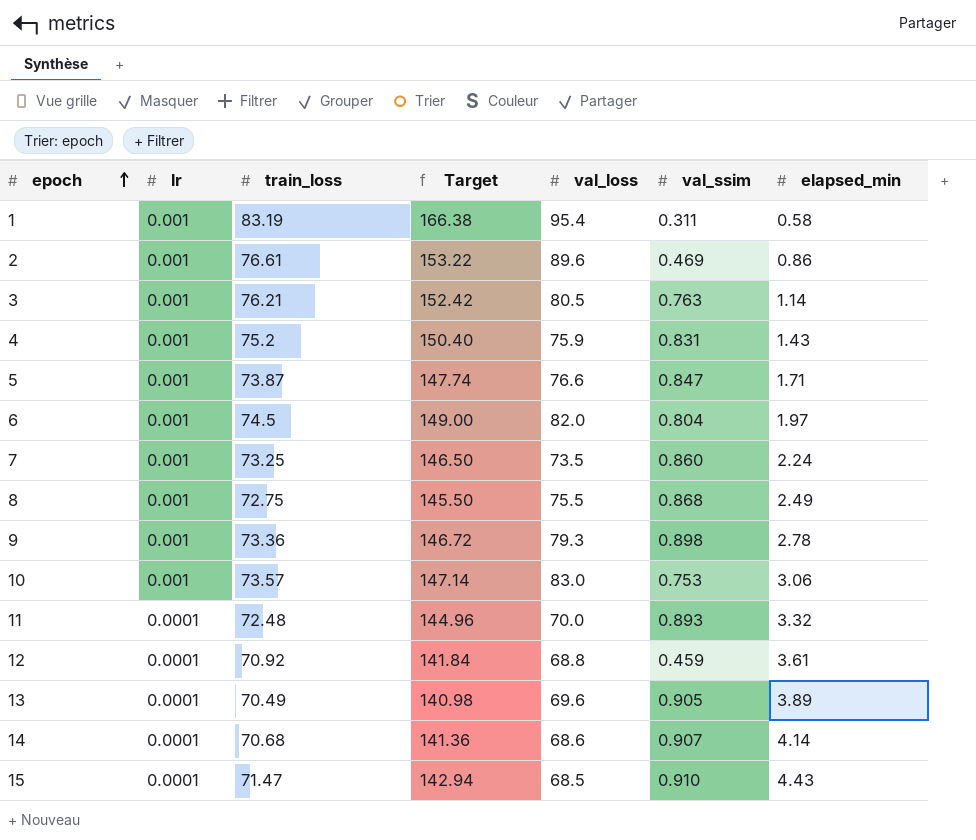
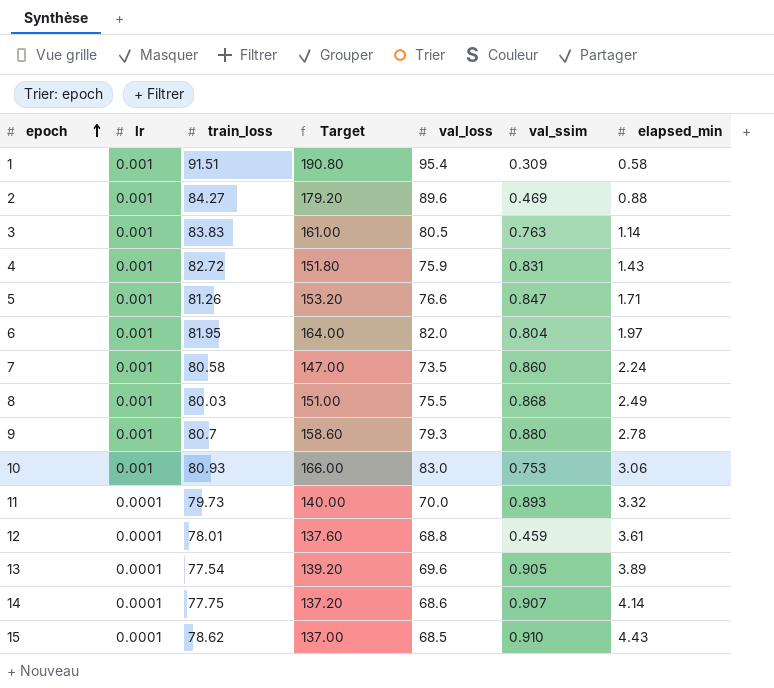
column Target | formula: [train_loss] * 2 -> [val_loss] * 2
1 | train_loss: 83.19 -> 91.51
1 | val_ssim: 0.311 -> 0.309
2 | train_loss: 76.61 -> 84.27
2 | elapsed_min: 0.86 -> 0.88
3 | train_loss: 76.21 -> 83.83
4 | train_loss: 75.2 -> 82.72
5 | train_loss: 73.87 -> 81.26
6 | train_loss: 74.5 -> 81.95
7 | train_loss: 73.25 -> 80.58
8 | train_loss: 72.75 -> 80.03
9 | train_loss: 73.36 -> 80.7
9 | val_ssim: 0.898 -> 0.880
10 | train_loss: 73.57 -> 80.93
11 | train_loss: 72.48 -> 79.73
12 | train_loss: 70.92 -> 78.01
13 | train_loss: 70.49 -> 77.54
14 | train_loss: 70.68 -> 77.75
15 | train_loss: 71.47 -> 78.62

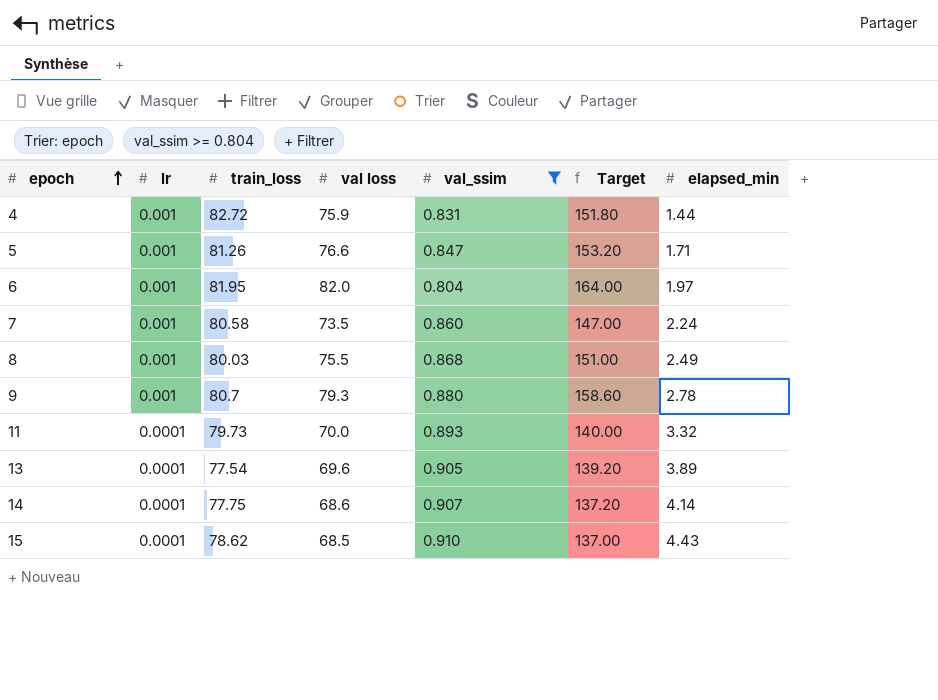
filter: none -> val_ssim >= 0.804
column name: val_loss -> val loss
column Target | position: 4 -> 6
4 | elapsed_min: 1.43 -> 1.44

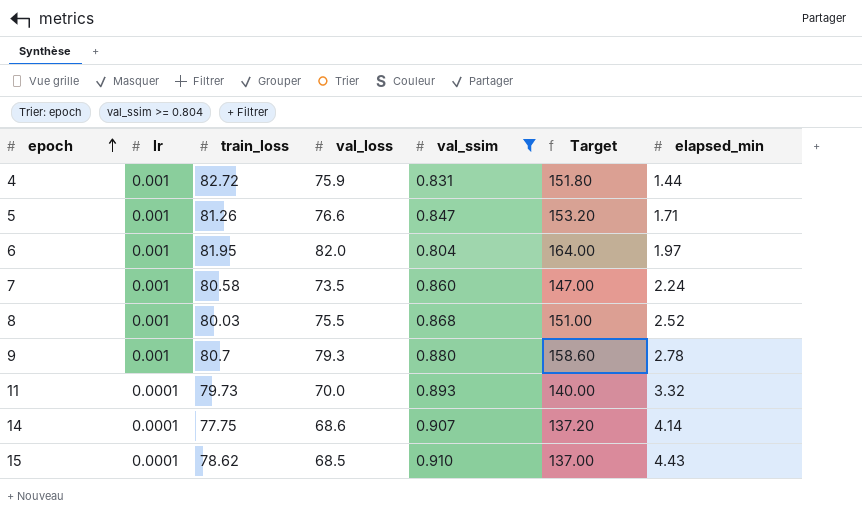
column name: val loss -> val_loss
row 13: 0.0001 | 77.54 | 69.6 | 0.905 | 139.20 | 3.89 -> none
8 | elapsed_min: 2.49 -> 2.52

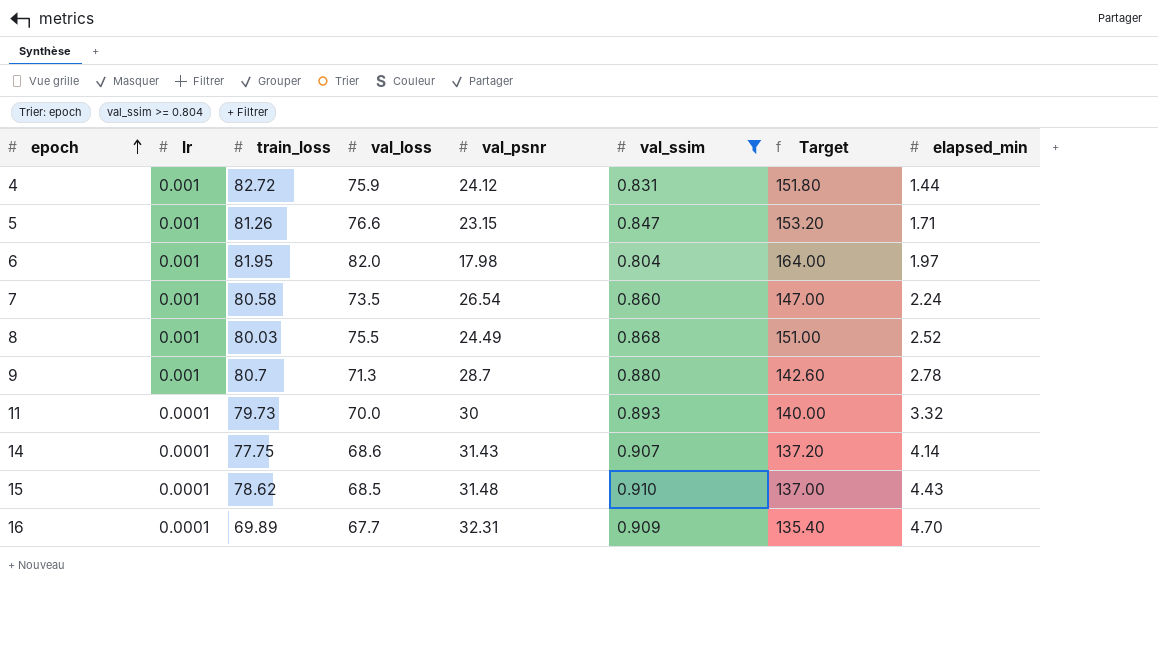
column val_psnr | position: none -> 5
9 | val_loss: 79.3 -> 71.3
9 | Target: 158.60 -> 142.60
row 16: none -> 0.0001 | 69.89 | 67.7 | 32.31 | 0.909 | 135.40 | 4.70

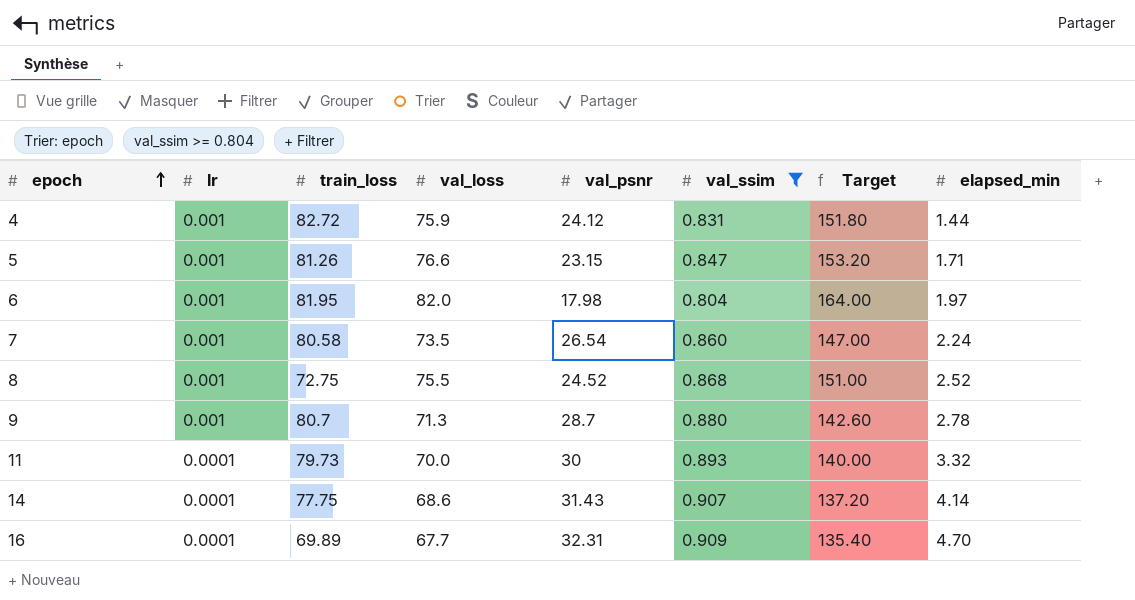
row 15: 0.0001 | 78.62 | 68.5 | 31.48 | 0.910 | 137.00 | 4.43 -> none
8 | train_loss: 80.03 -> 72.75
8 | val_psnr: 24.49 -> 24.52

